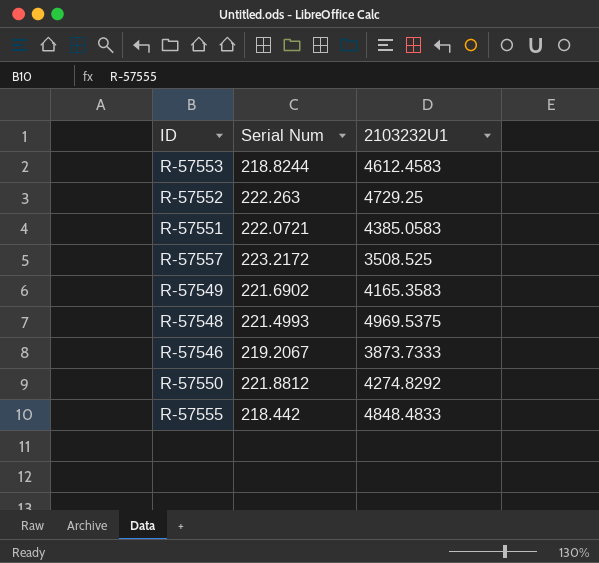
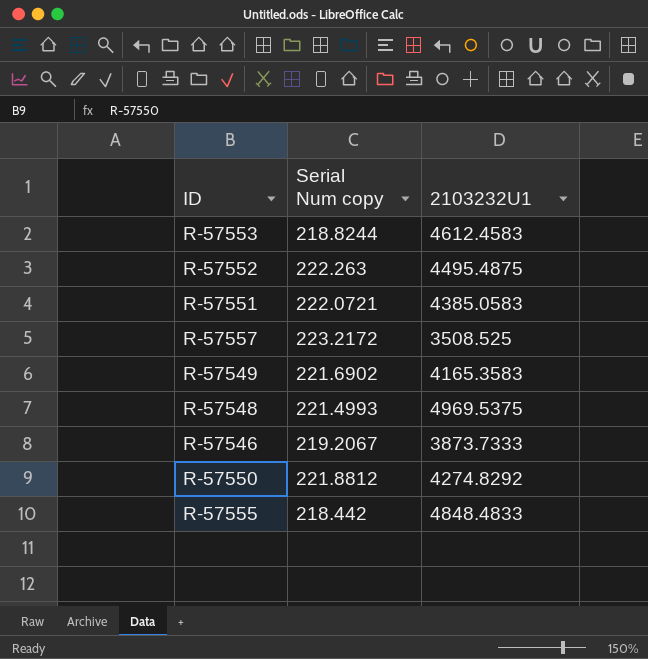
column name: Serial Num -> Serial Num copy
R-57552 | 2103232U1: 4729.25 -> 4495.4875

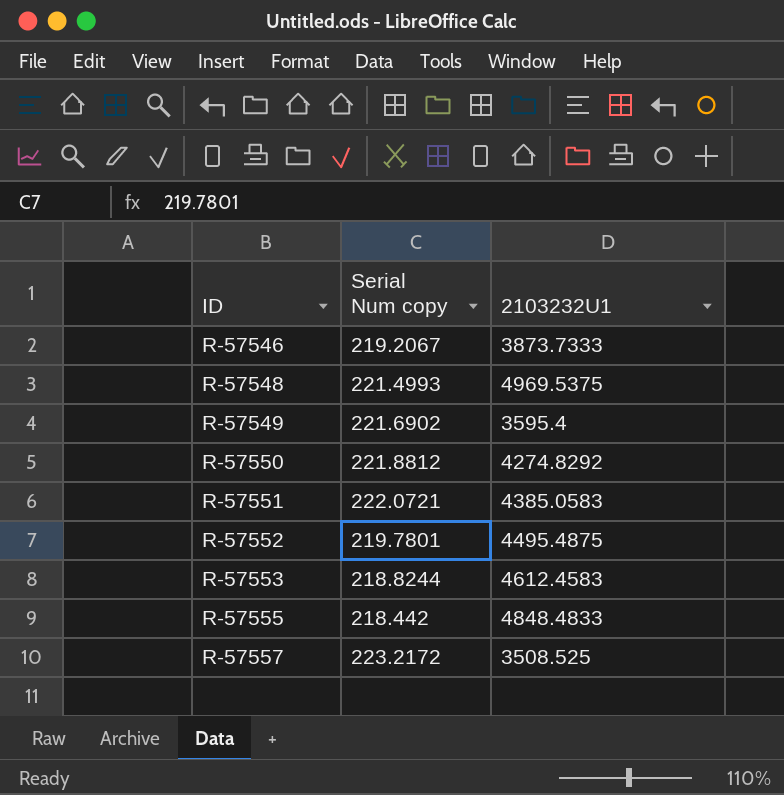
row order: none -> ID ascending
R-57549 | 2103232U1: 4165.3583 -> 3595.4
R-57552 | Serial Num copy: 222.263 -> 219.7801

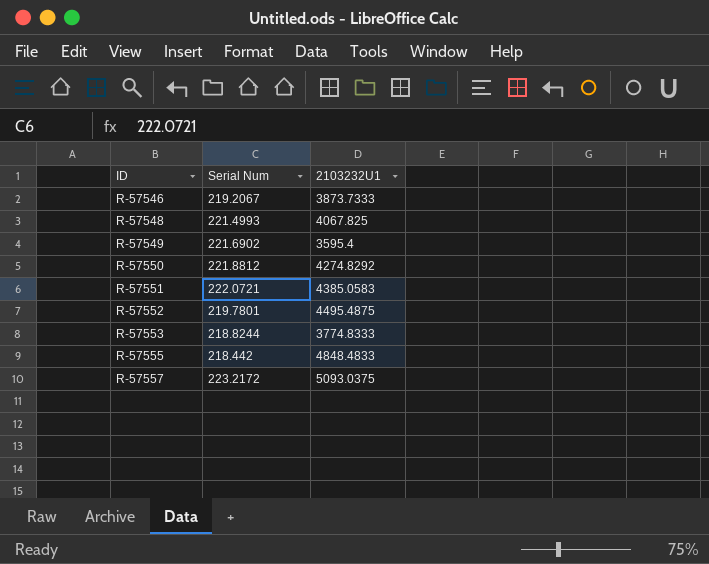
column name: Serial Num copy -> Serial Num
R-57548 | 2103232U1: 4969.5375 -> 4067.825
R-57553 | 2103232U1: 4612.4583 -> 3774.8333
R-57557 | 2103232U1: 3508.525 -> 5093.0375

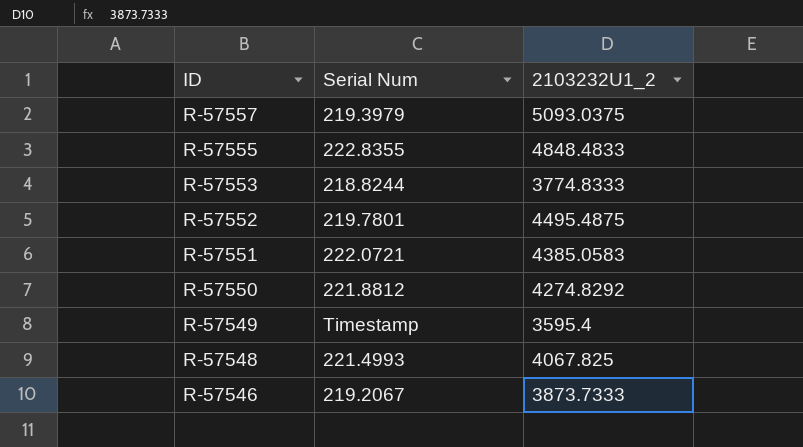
row order: ID ascending -> ID descending
column name: 2103232U1 -> 2103232U1_2
R-57557 | Serial Num: 223.2172 -> 219.3979
R-57555 | Serial Num: 218.442 -> 222.8355
R-57549 | Serial Num: 221.6902 -> Timestamp

